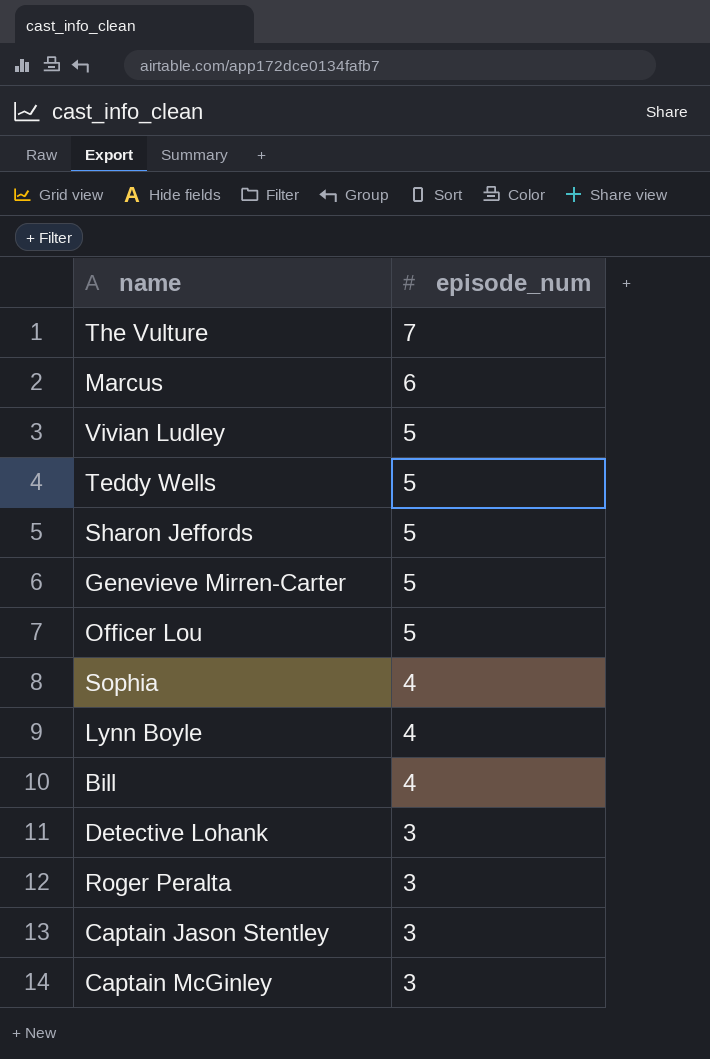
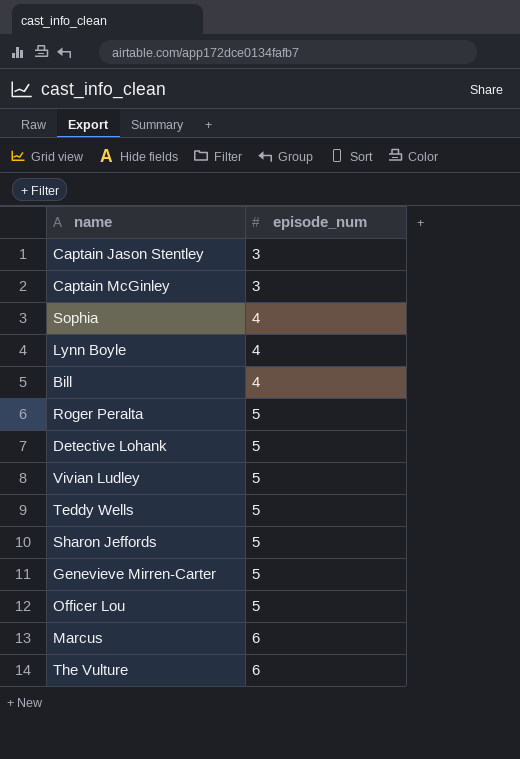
row order: episode_num descending -> episode_num ascending
Roger Peralta | episode_num: 3 -> 5
Detective Lohank | episode_num: 3 -> 5
The Vulture | episode_num: 7 -> 6

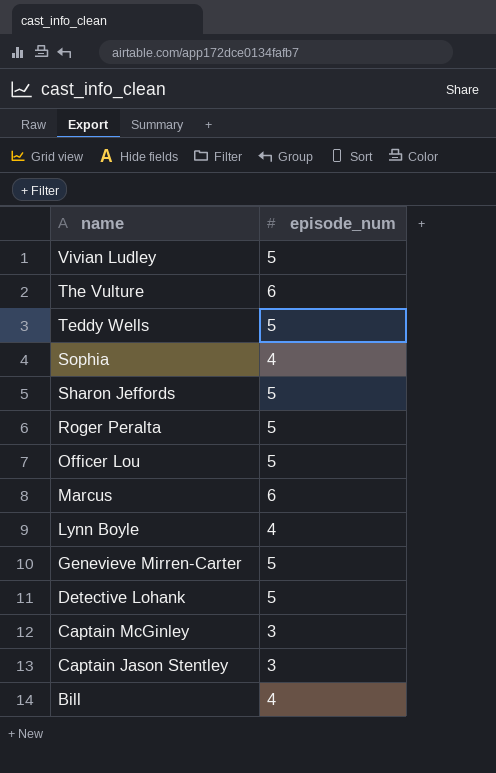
row order: episode_num ascending -> name descending

